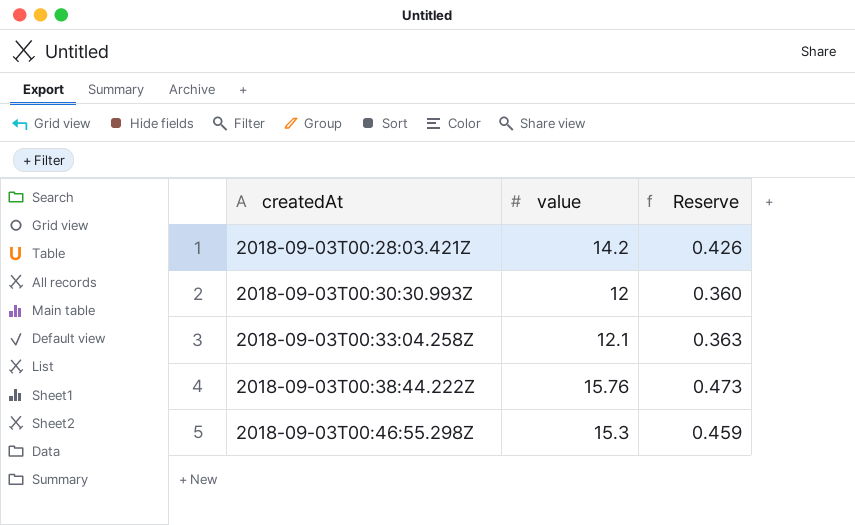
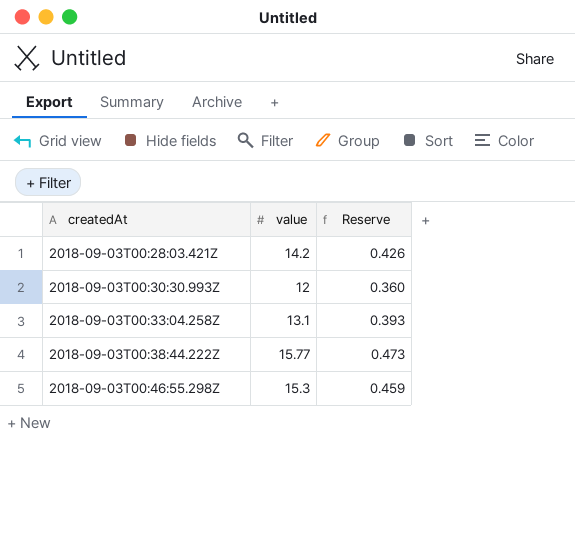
2018-09-03T00:33:04.258Z | value: 12.1 -> 13.1
2018-09-03T00:33:04.258Z | Reserve: 0.363 -> 0.393
2018-09-03T00:38:44.222Z | value: 15.76 -> 15.77

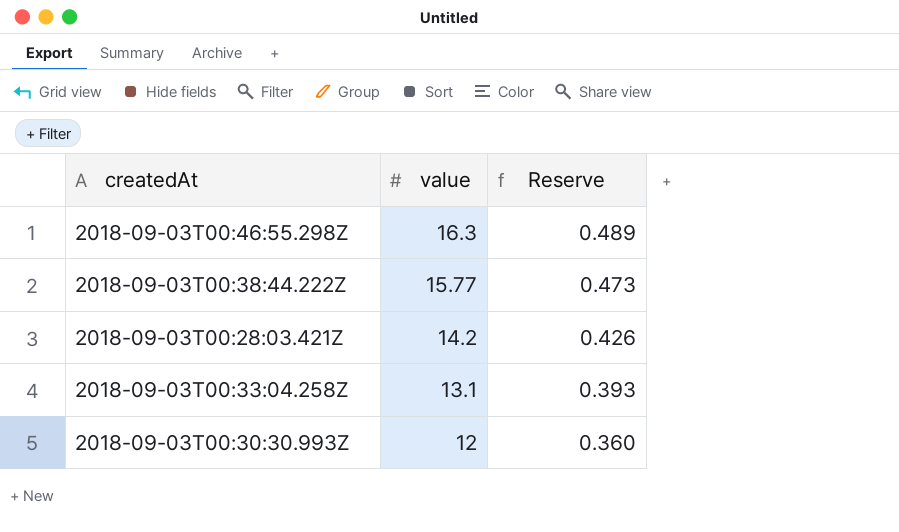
row order: createdAt ascending -> value descending
2018-09-03T00:46:55.298Z | value: 15.3 -> 16.3
2018-09-03T00:46:55.298Z | Reserve: 0.459 -> 0.489

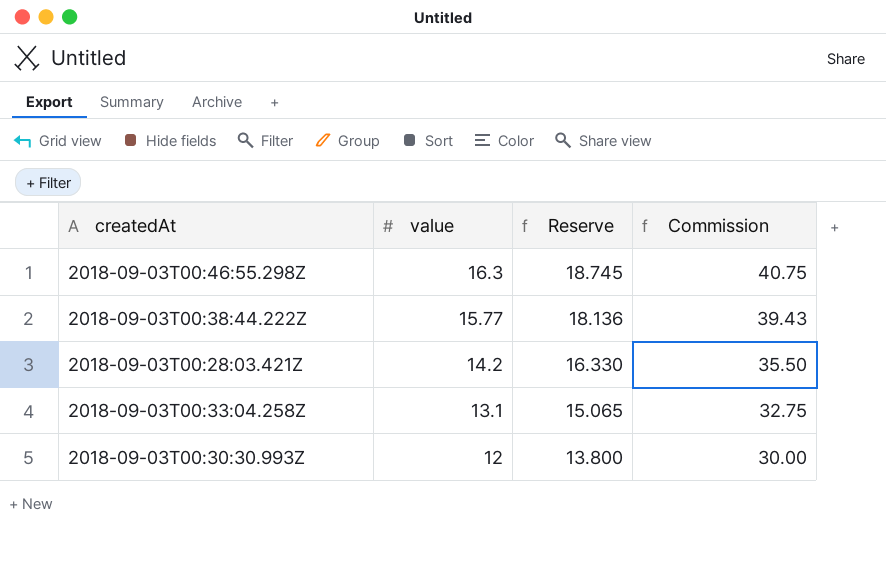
column Reserve | formula: [value] * 0.03 -> [value] * 1.15
column Commission | formula: none -> [value] * 2.5

